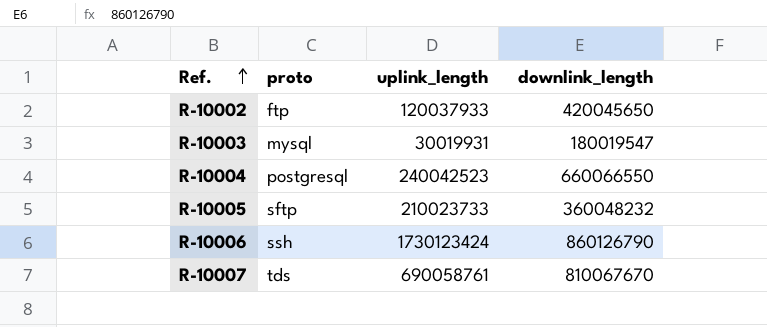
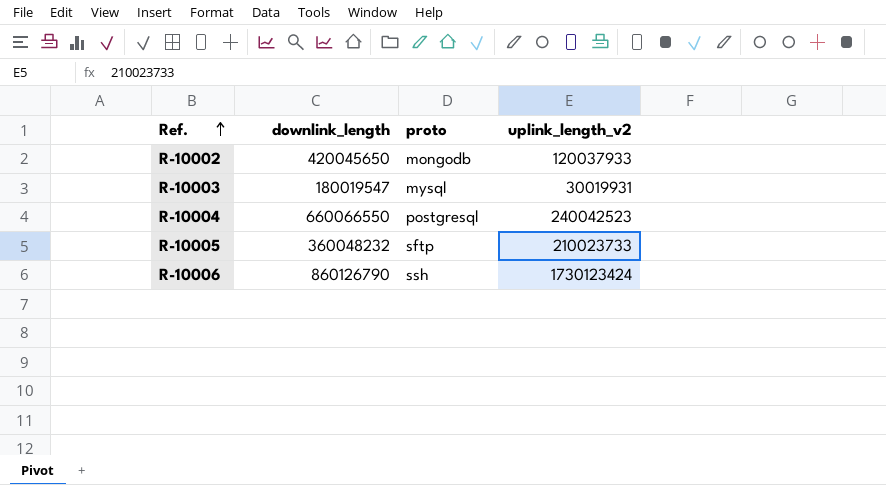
column downlink_length | position: 4 -> 2
column name: uplink_length -> uplink_length_v2
row R-10007: tds | 690058761 | 810067670 -> none
R-10002 | proto: ftp -> mongodb

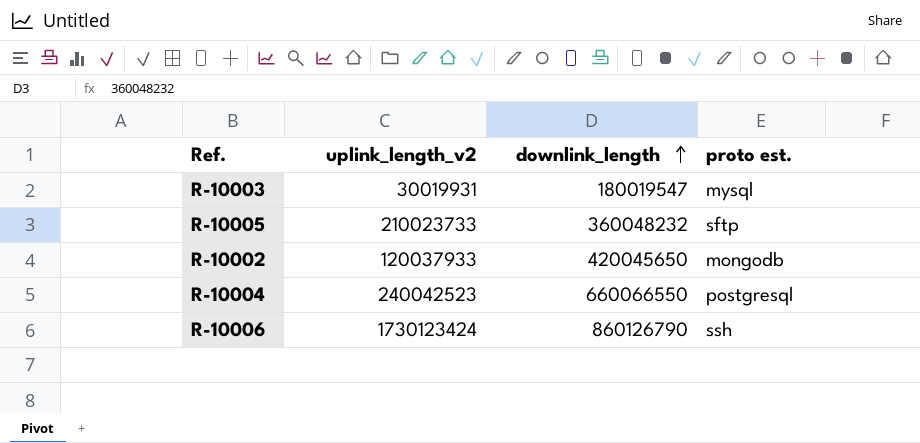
row order: Ref. ascending -> downlink_length ascending
column uplink_length_v2 | position: 4 -> 2
column name: proto -> proto est.

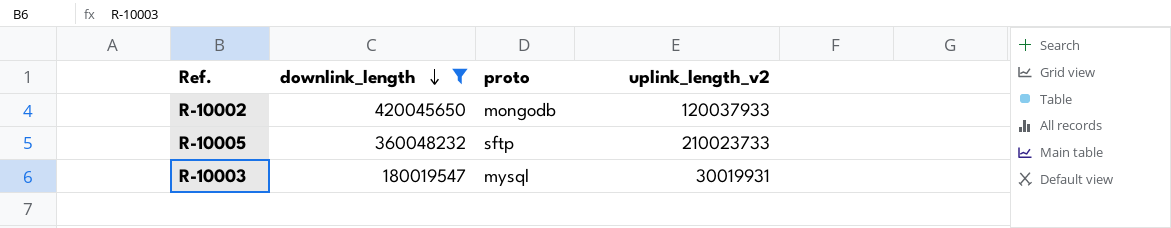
filter: none -> downlink_length <= 420045650
row order: downlink_length ascending -> downlink_length descending
column name: proto est. -> proto
column uplink_length_v2 | position: 2 -> 4

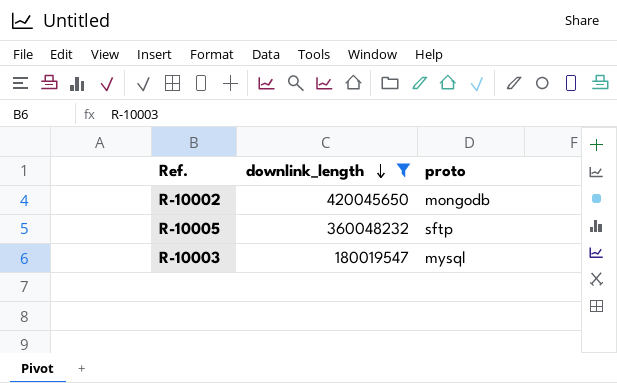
column uplink_length_v2 | position: 4 -> none

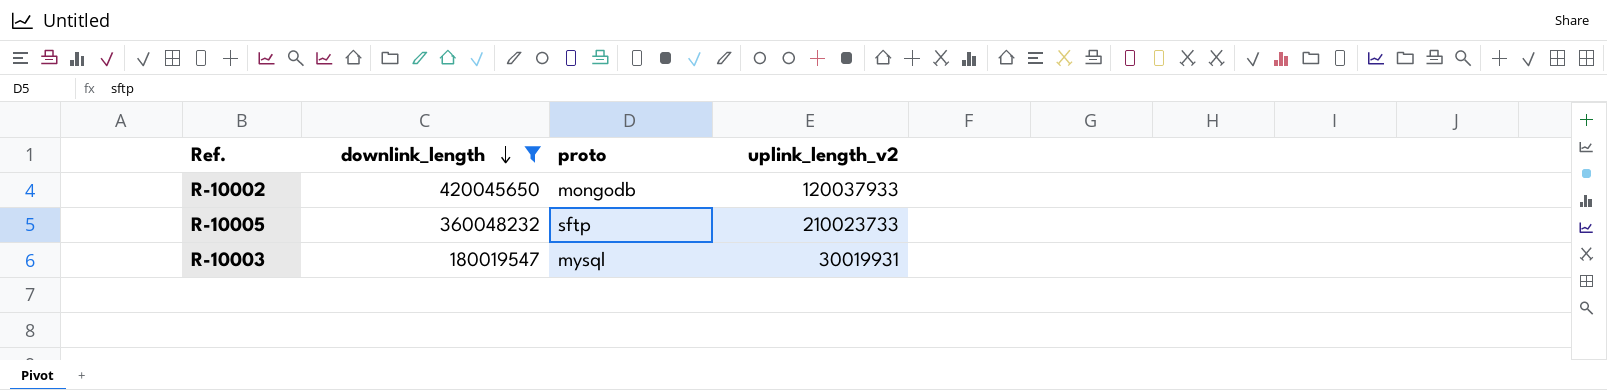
column uplink_length_v2 | position: none -> 4

